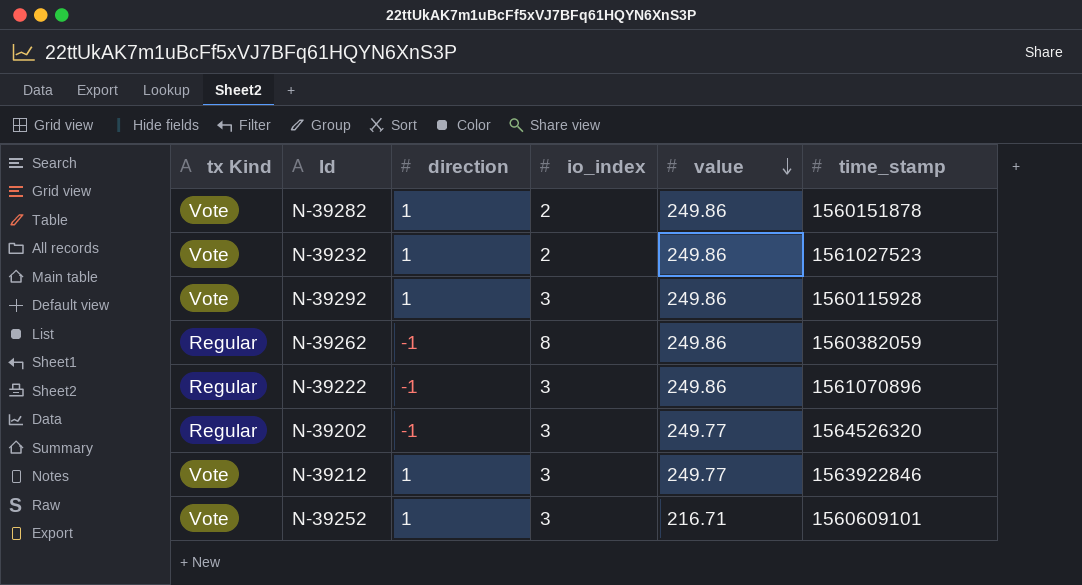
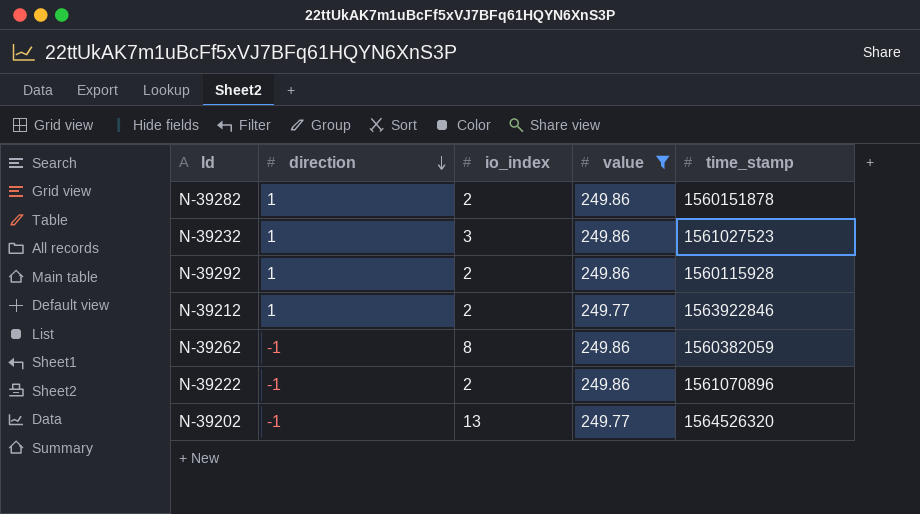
filter: none -> value != 216.71
row order: value descending -> direction descending
column tx Kind | position: 1 -> none
N-39232 | io_index: 2 -> 3
N-39292 | io_index: 3 -> 2
N-39212 | io_index: 3 -> 2
N-39222 | io_index: 3 -> 2
N-39202 | io_index: 3 -> 13

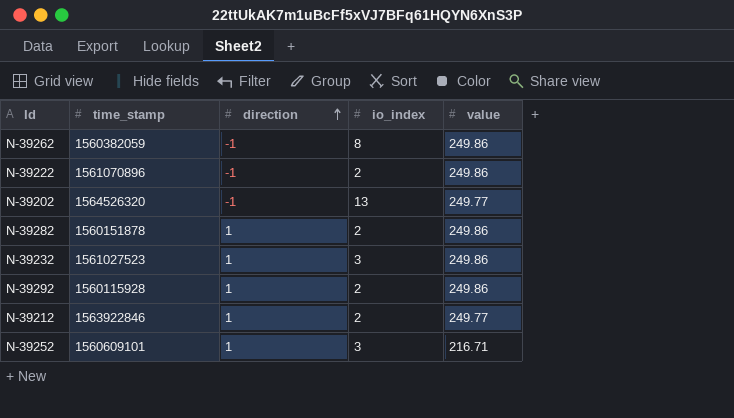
filter: value != 216.71 -> none
row order: direction descending -> direction ascending
column time_stamp | position: 5 -> 2

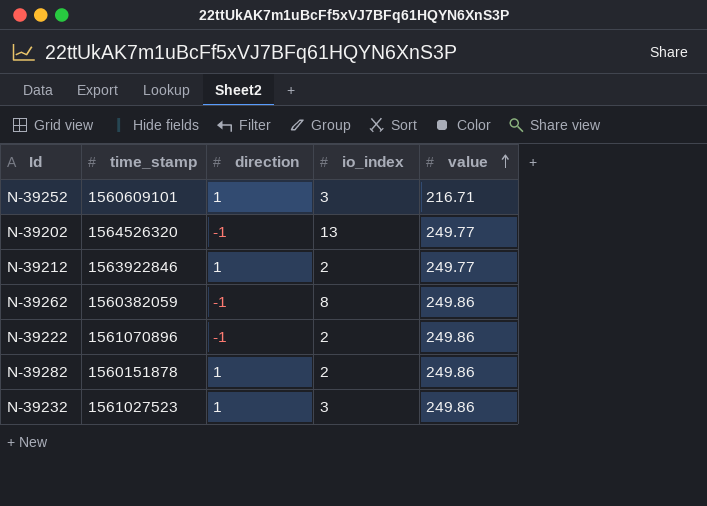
row order: direction ascending -> value ascending
row N-39292: 1560115928 | 1 | 2 | 249.86 -> none

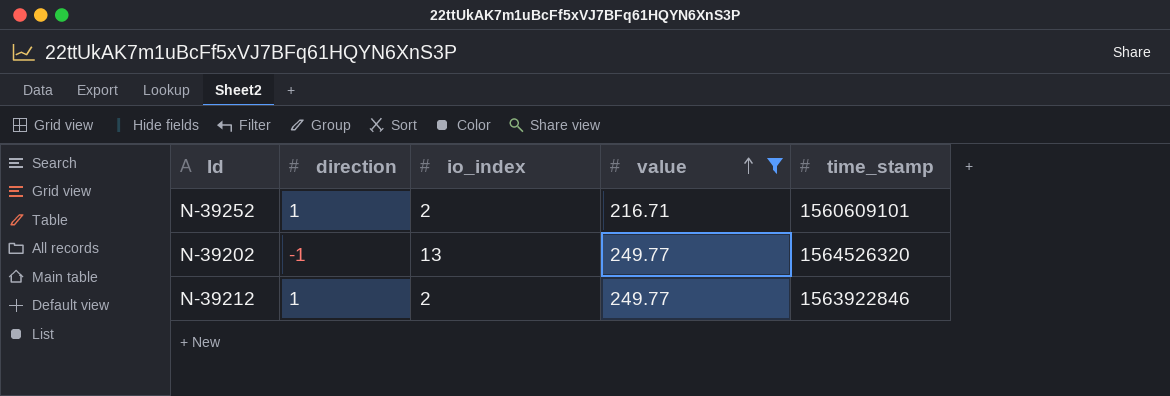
filter: none -> value != 249.86
column time_stamp | position: 2 -> 5
N-39252 | io_index: 3 -> 2

